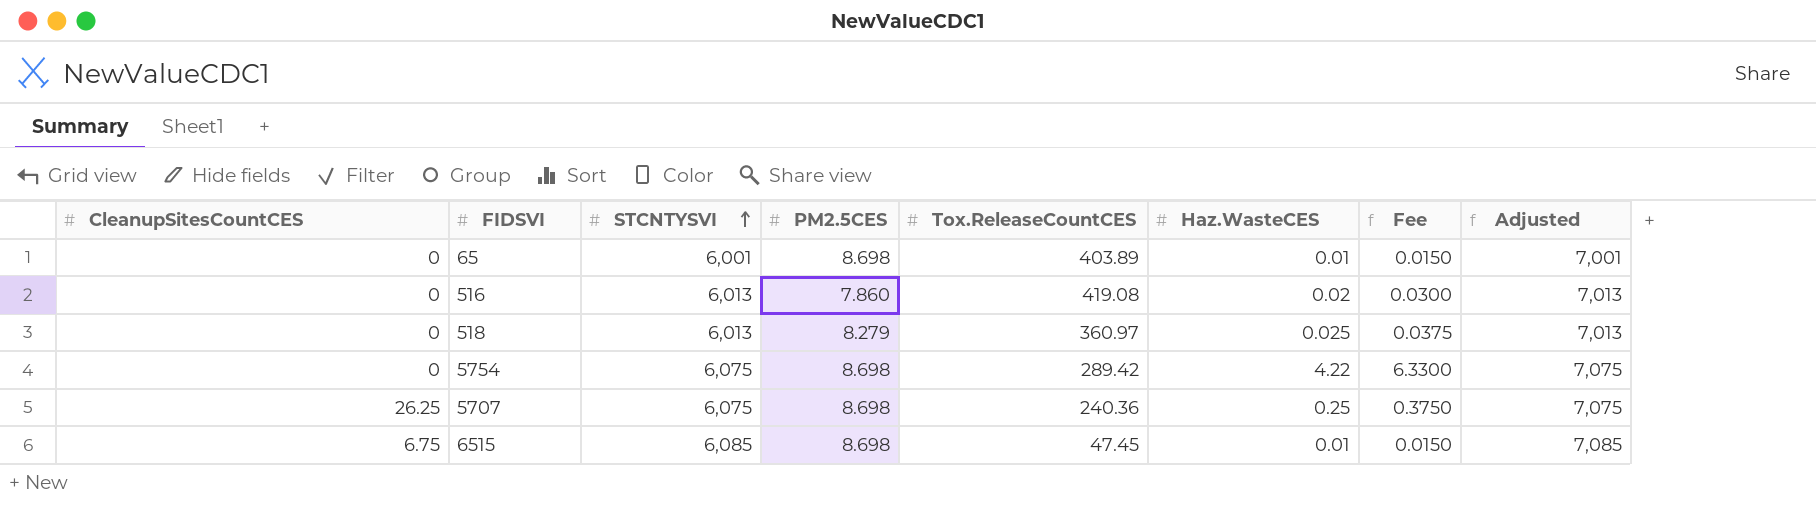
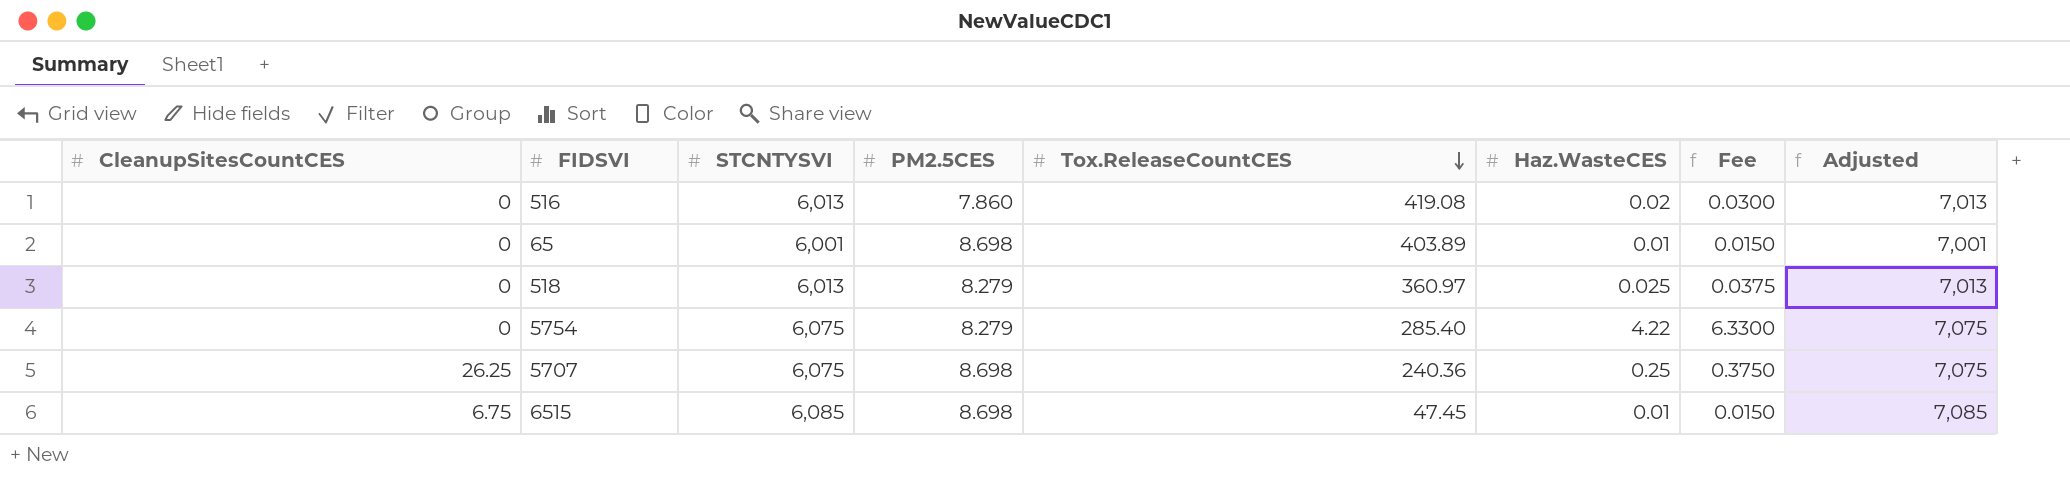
row order: STCNTYSVI ascending -> Tox.ReleaseCountCES descending
5754 | PM2.5CES: 8.698 -> 8.279
5754 | Tox.ReleaseCountCES: 289.42 -> 285.40

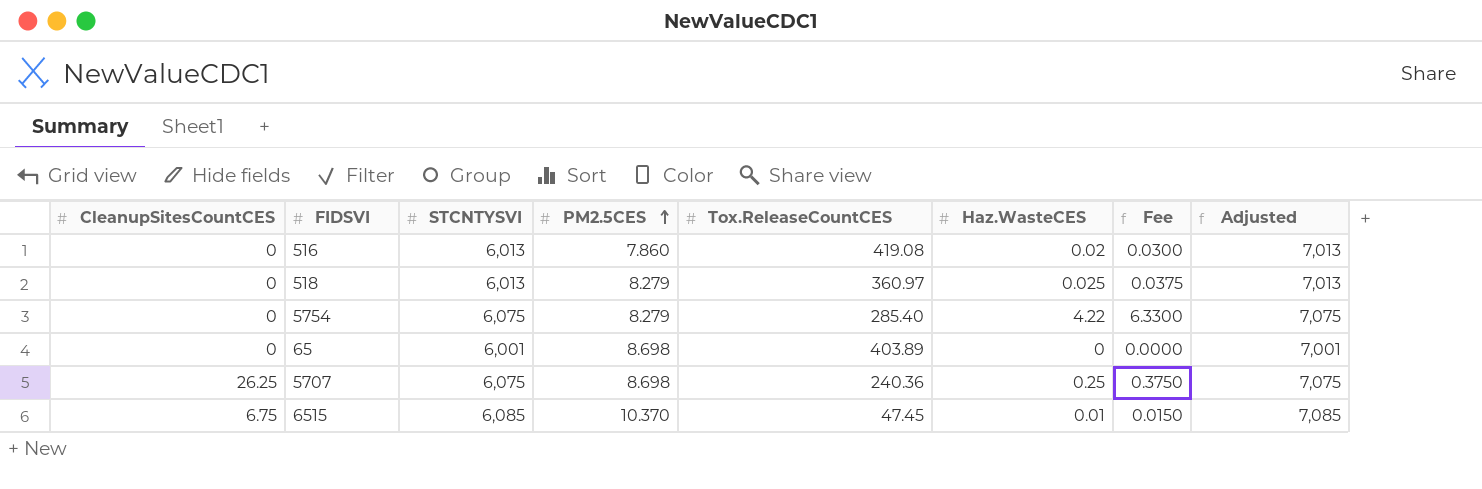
row order: Tox.ReleaseCountCES descending -> PM2.5CES ascending
65 | Haz.WasteCES: 0.01 -> 0
65 | Fee: 0.0150 -> 0.0000
6515 | PM2.5CES: 8.698 -> 10.370

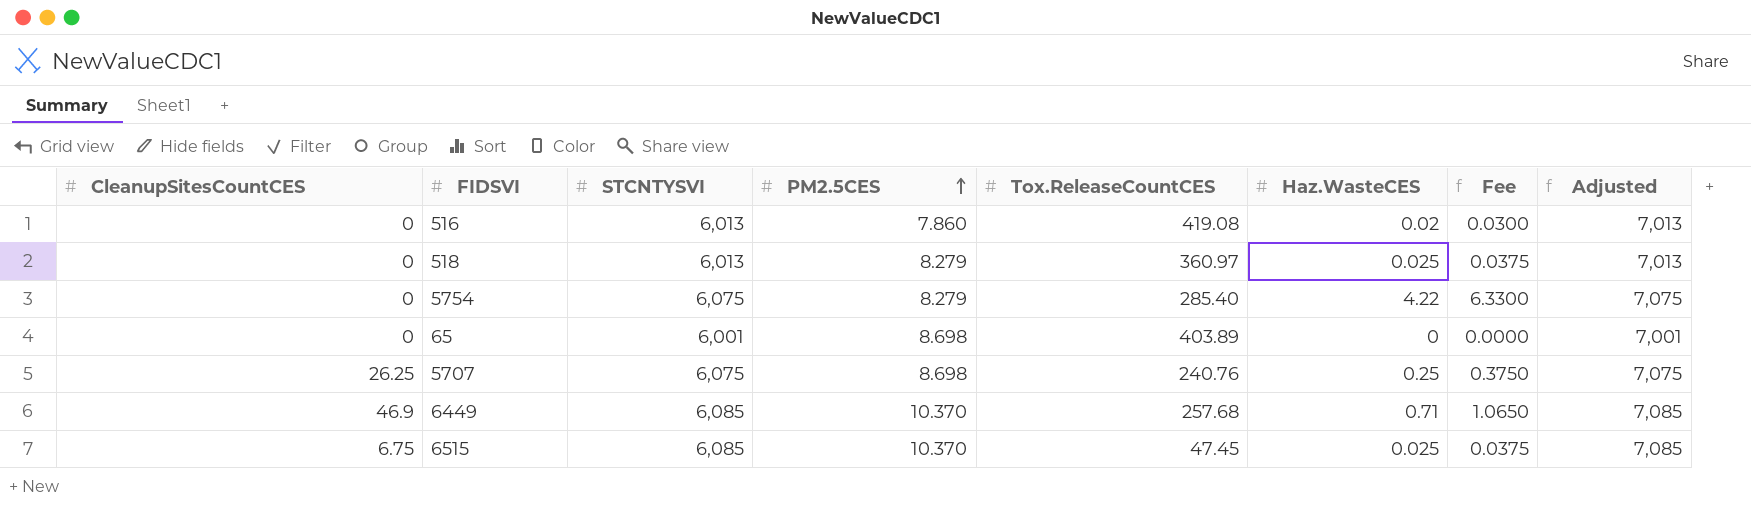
5707 | Tox.ReleaseCountCES: 240.36 -> 240.76
row 6449: none -> 46.9 | 6,085 | 10.370 | 257.68 | 0.71 | 1.0650 | 7,085
6515 | Haz.WasteCES: 0.01 -> 0.025
6515 | Fee: 0.0150 -> 0.0375

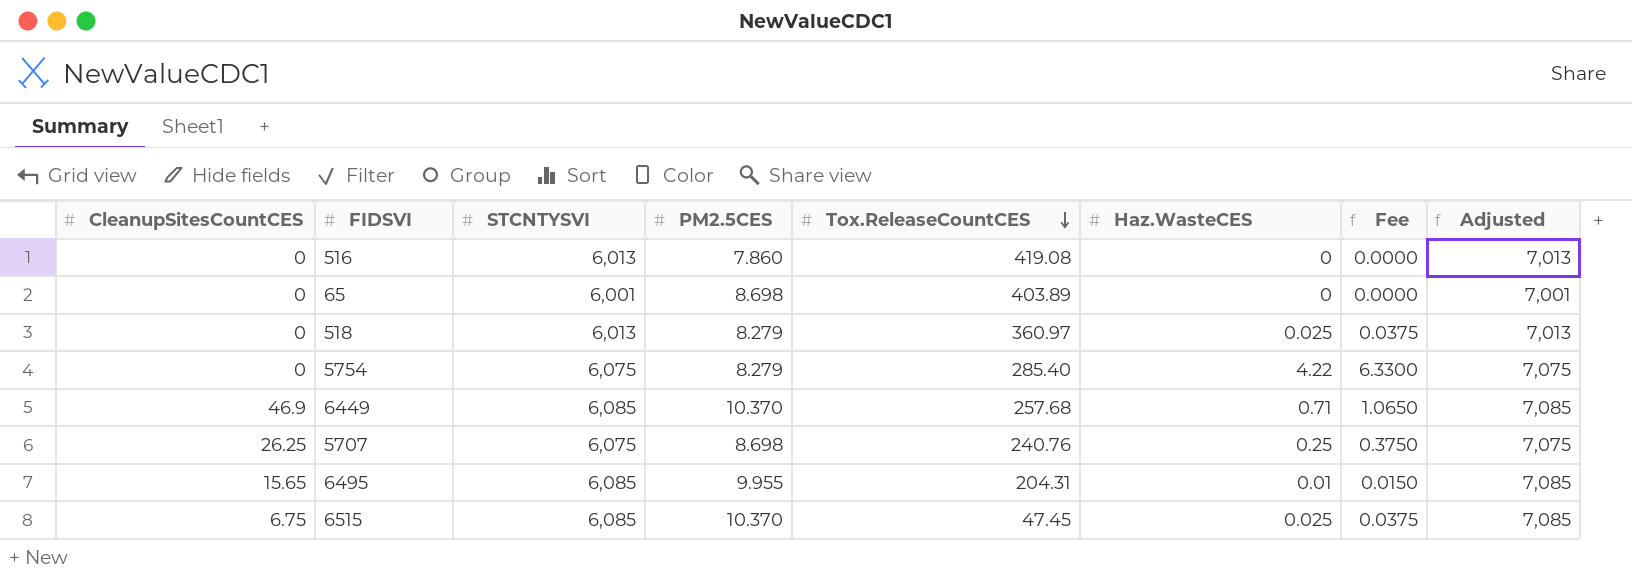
row order: PM2.5CES ascending -> Tox.ReleaseCountCES descending
516 | Haz.WasteCES: 0.02 -> 0
516 | Fee: 0.0300 -> 0.0000
row 6495: none -> 15.65 | 6,085 | 9.955 | 204.31 | 0.01 | 0.0150 | 7,085

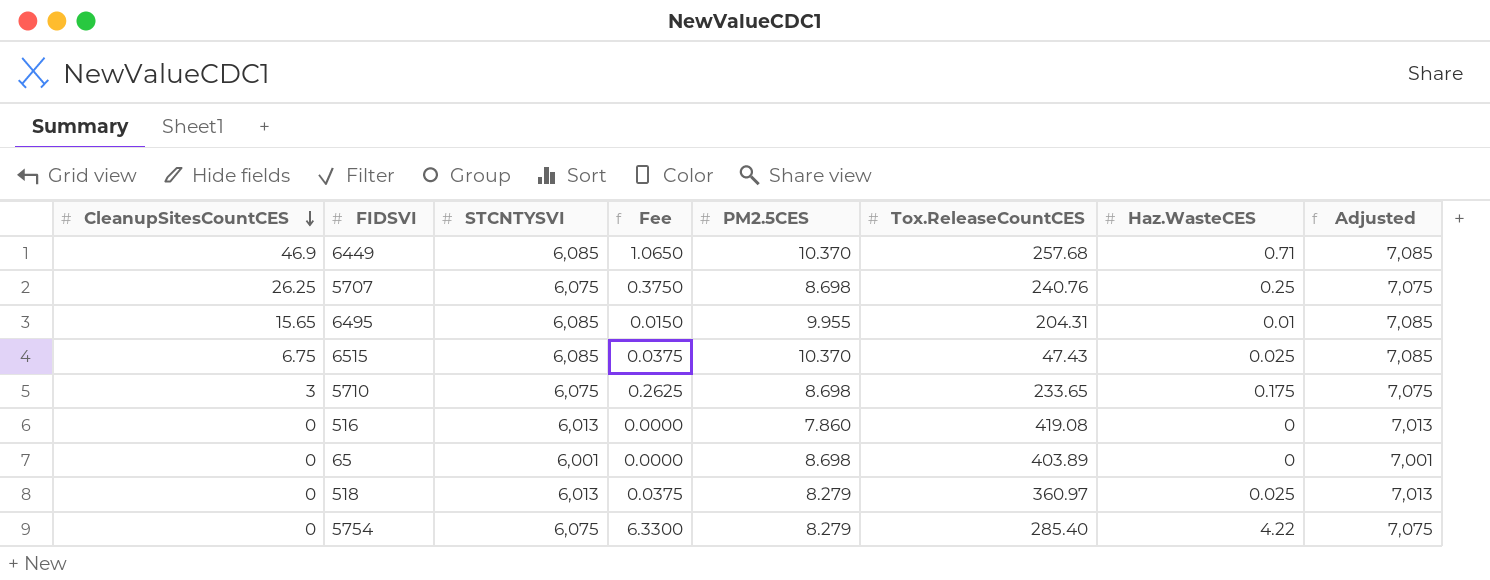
row order: Tox.ReleaseCountCES descending -> CleanupSitesCountCES descending
column Fee | position: 7 -> 4
6515 | Tox.ReleaseCountCES: 47.45 -> 47.43
row 5710: none -> 3 | 6,075 | 0.2625 | 8.698 | 233.65 | 0.175 | 7,075

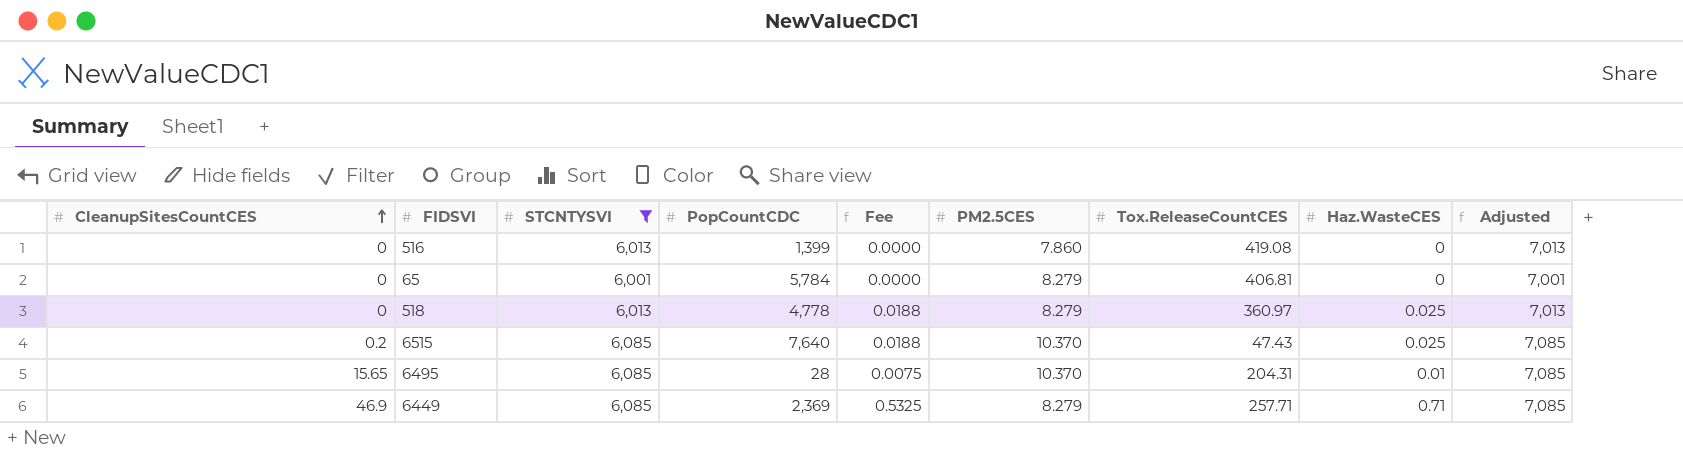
filter: none -> STCNTYSVI != 6,075
row order: CleanupSitesCountCES descending -> CleanupSitesCountCES ascending
column PopCountCDC | position: none -> 4
column Fee | formula: [Haz.WasteCES] * 1.5 -> [Haz.WasteCES] * 0.75
65 | PM2.5CES: 8.698 -> 8.279
65 | Tox.ReleaseCountCES: 403.89 -> 406.81
6515 | CleanupSitesCountCES: 6.75 -> 0.2
6495 | PM2.5CES: 9.955 -> 10.370
6449 | PM2.5CES: 10.370 -> 8.279
6449 | Tox.ReleaseCountCES: 257.68 -> 257.71

